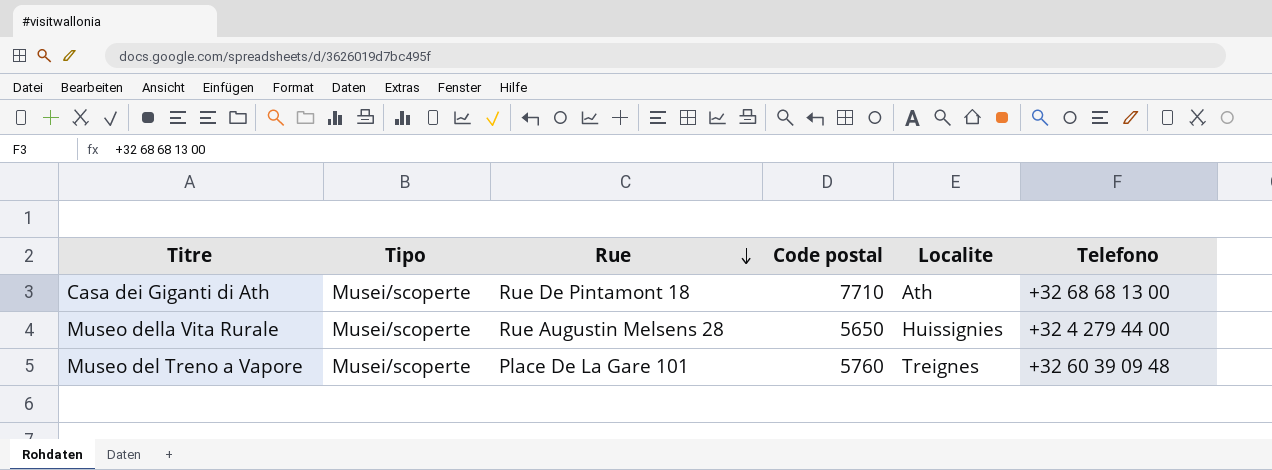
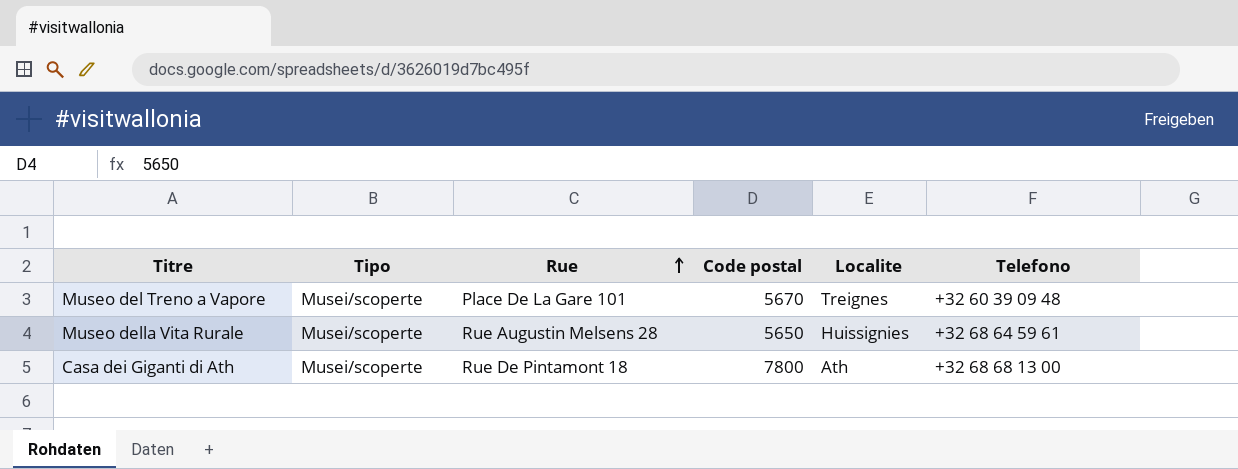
row order: Rue descending -> Rue ascending
Museo del Treno a Vapore | Code postal: 5760 -> 5670
Museo della Vita Rurale | Telefono: +32 4 279 44 00 -> +32 68 64 59 61
Casa dei Giganti di Ath | Code postal: 7710 -> 7800

